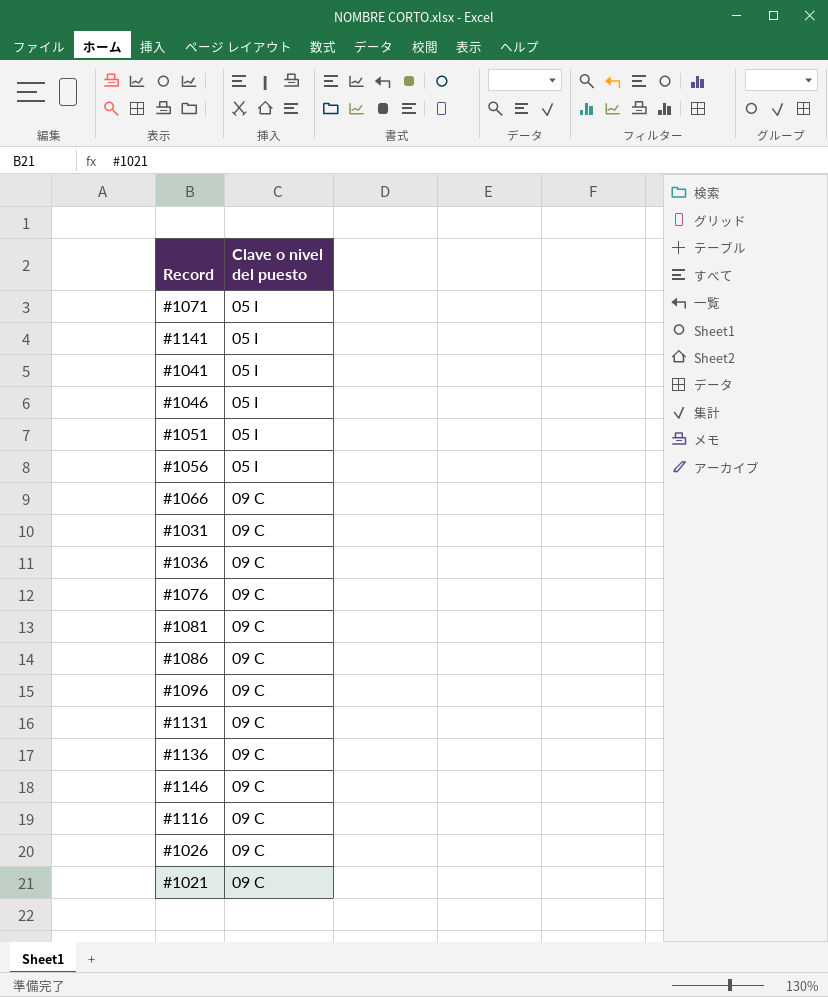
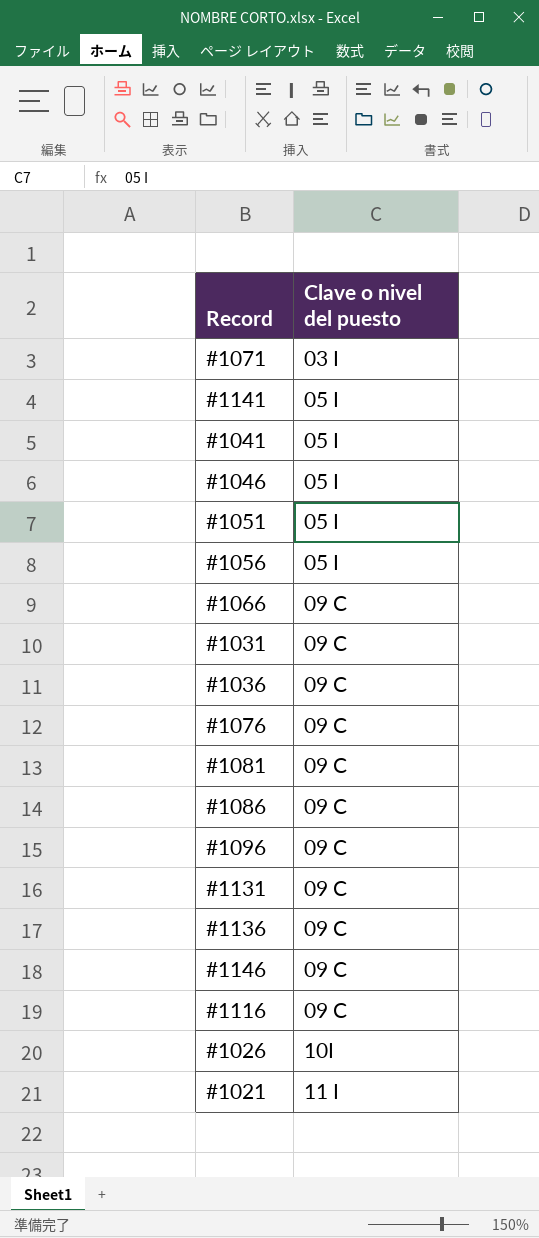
#1071 | Clave o nivel del puesto: 05 I -> 03 I
#1026 | Clave o nivel del puesto: 09 C -> 10I
#1021 | Clave o nivel del puesto: 09 C -> 11 I

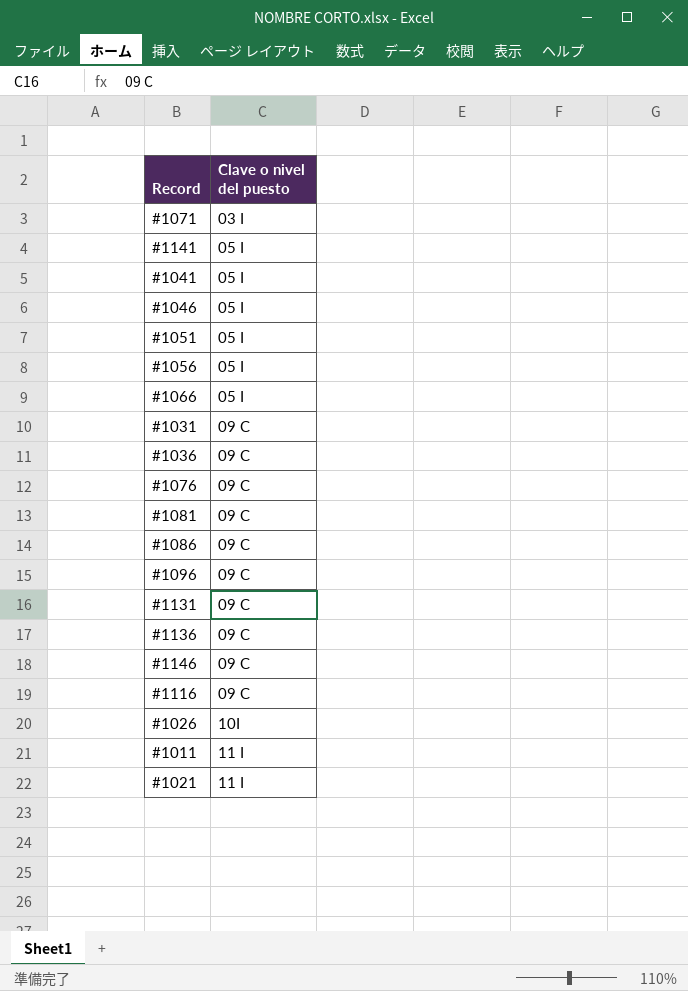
#1066 | Clave o nivel del puesto: 09 C -> 05 I
row #1011: none -> 11 I

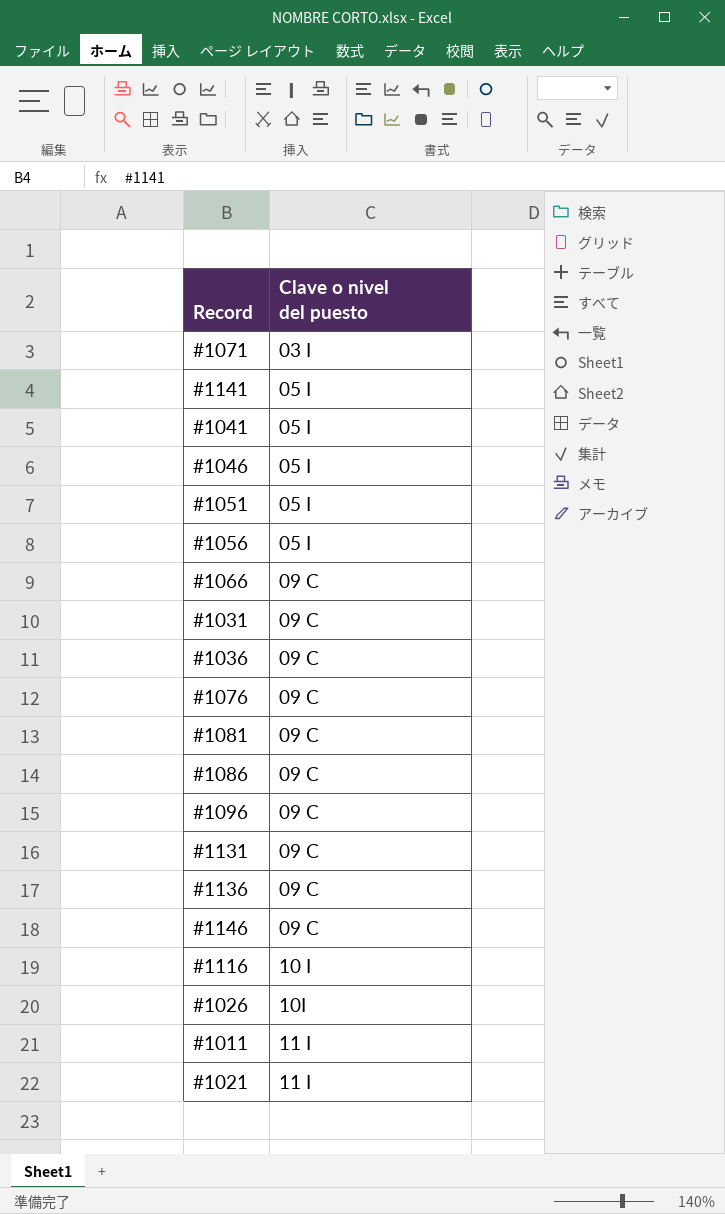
#1066 | Clave o nivel del puesto: 05 I -> 09 C
#1116 | Clave o nivel del puesto: 09 C -> 10 I

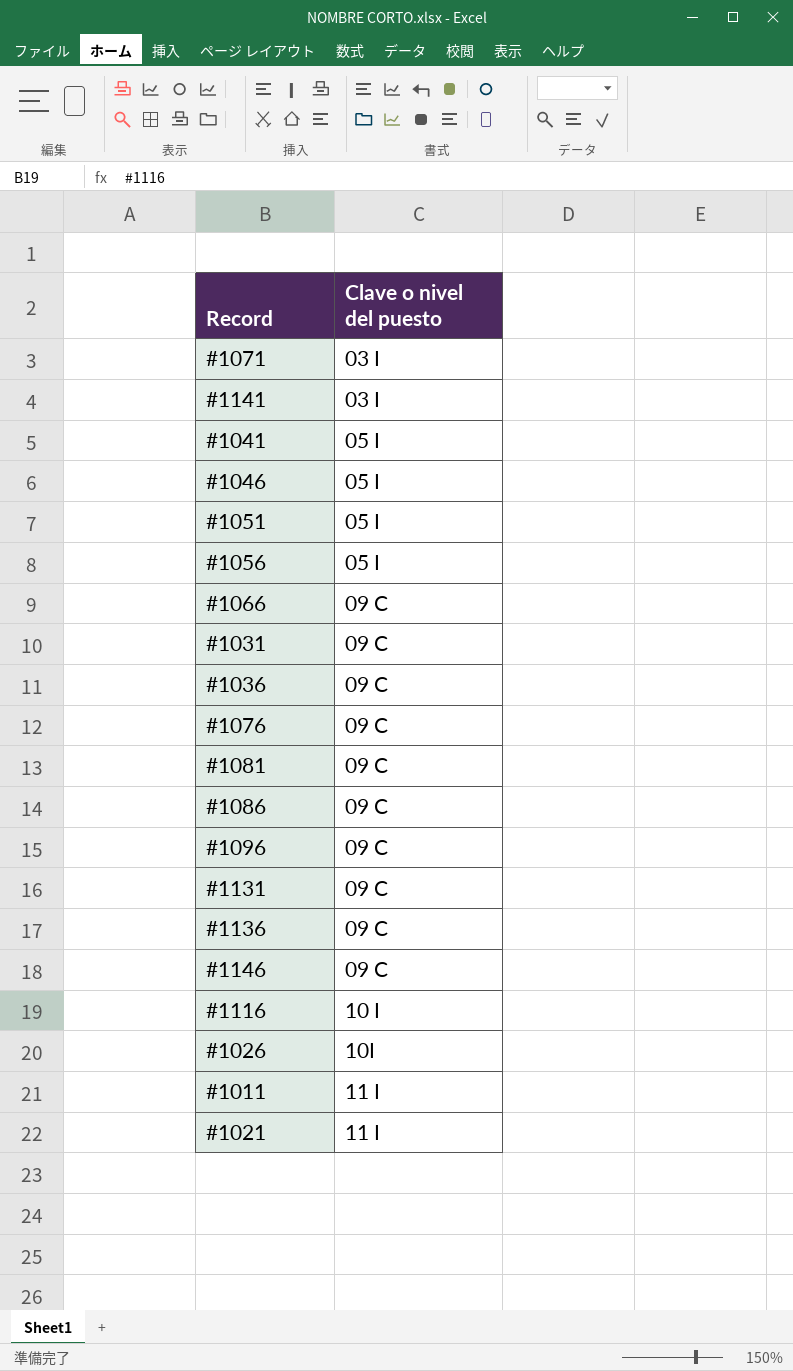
#1141 | Clave o nivel del puesto: 05 I -> 03 I

